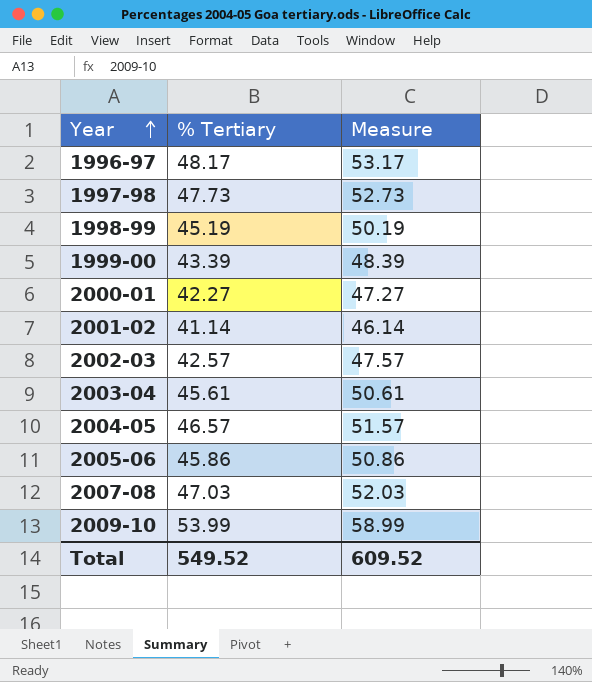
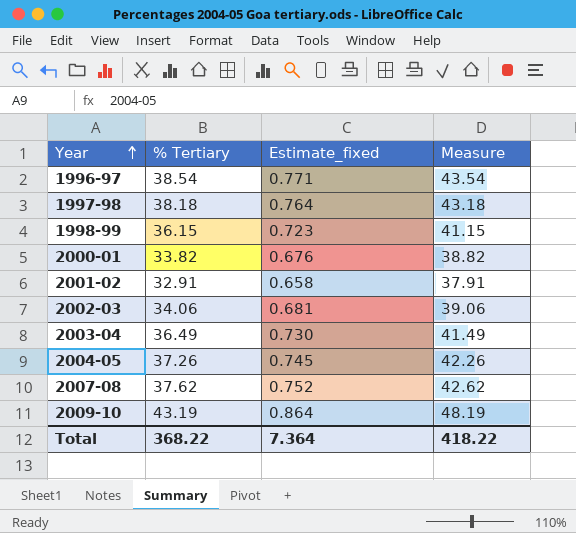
column Estimate_fixed | formula: none -> [% Tertiary] * 0.02
row 1999-00: 43.39 | 48.39 -> none
row 2005-06: 45.86 | 50.86 -> none
1996-97 | % Tertiary: 48.17 -> 38.54
1996-97 | Measure: 53.17 -> 43.54
1997-98 | % Tertiary: 47.73 -> 38.18
1997-98 | Measure: 52.73 -> 43.18
1998-99 | % Tertiary: 45.19 -> 36.15
1998-99 | Measure: 50.19 -> 41.15
2000-01 | % Tertiary: 42.27 -> 33.82
2000-01 | Measure: 47.27 -> 38.82
2001-02 | % Tertiary: 41.14 -> 32.91
2001-02 | Measure: 46.14 -> 37.91
2002-03 | % Tertiary: 42.57 -> 34.06
2002-03 | Measure: 47.57 -> 39.06
2003-04 | % Tertiary: 45.61 -> 36.49
2003-04 | Measure: 50.61 -> 41.49
2004-05 | % Tertiary: 46.57 -> 37.26
2004-05 | Measure: 51.57 -> 42.26
2007-08 | % Tertiary: 47.03 -> 37.62
2007-08 | Measure: 52.03 -> 42.62
2009-10 | % Tertiary: 53.99 -> 43.19
2009-10 | Measure: 58.99 -> 48.19
Total | % Tertiary: 549.52 -> 368.22
Total | Measure: 609.52 -> 418.22

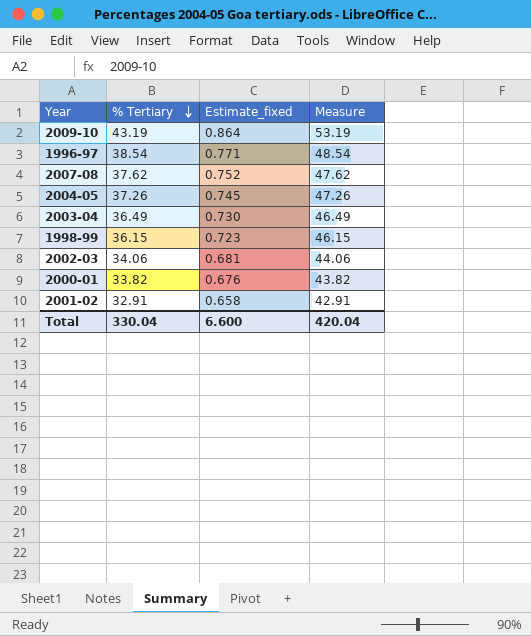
row order: Year ascending -> % Tertiary descending
column Measure | formula: [% Tertiary] + 5 -> [% Tertiary] + 10
row 1997-98: 38.18 | 0.764 | 43.18 -> none
Total | % Tertiary: 368.22 -> 330.04
Total | Estimate_fixed: 7.364 -> 6.600
Total | Measure: 418.22 -> 420.04

